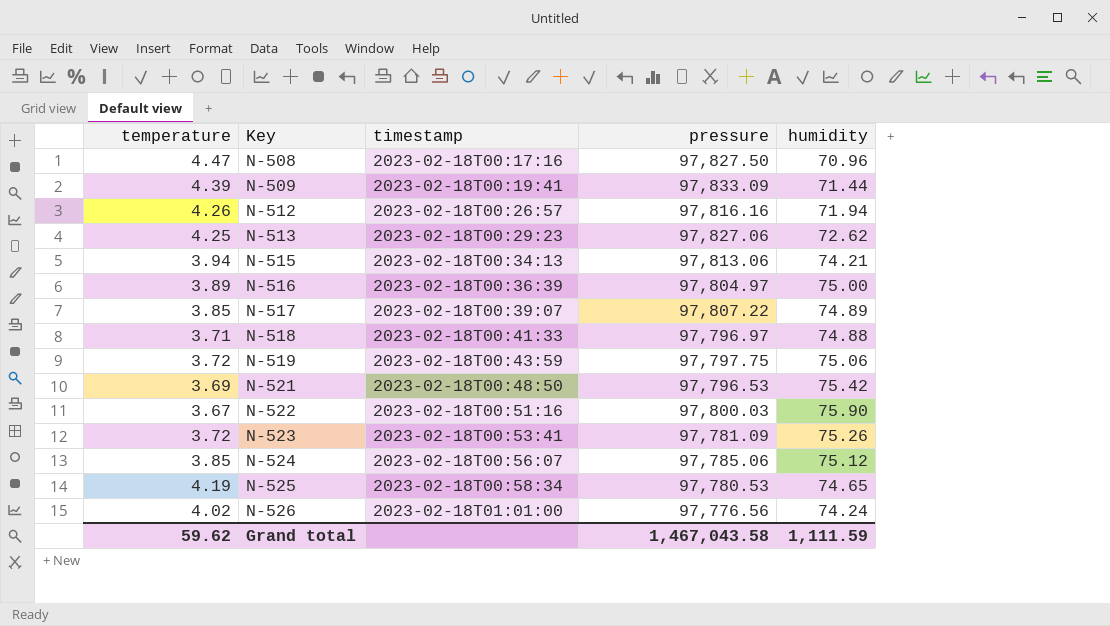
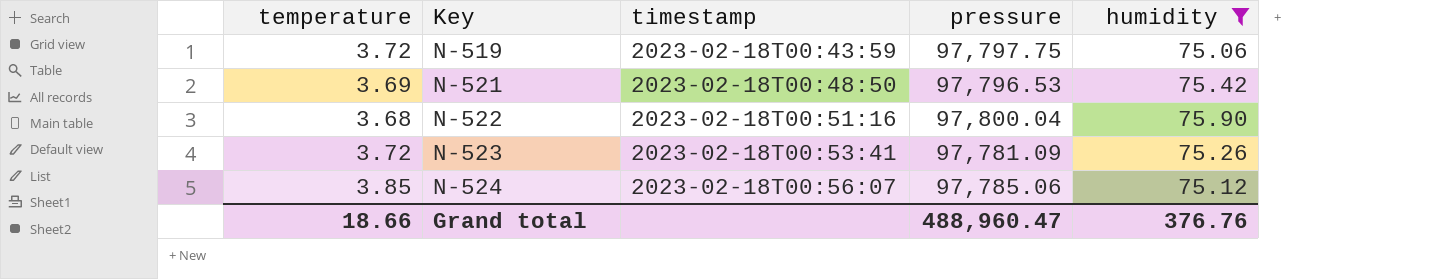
filter: none -> humidity >= 75.06
N-522 | temperature: 3.67 -> 3.68
N-522 | pressure: 97,800.03 -> 97,800.04
Grand total | temperature: 59.62 -> 18.66
Grand total | pressure: 1,467,043.58 -> 488,960.47
Grand total | humidity: 1,111.59 -> 376.76

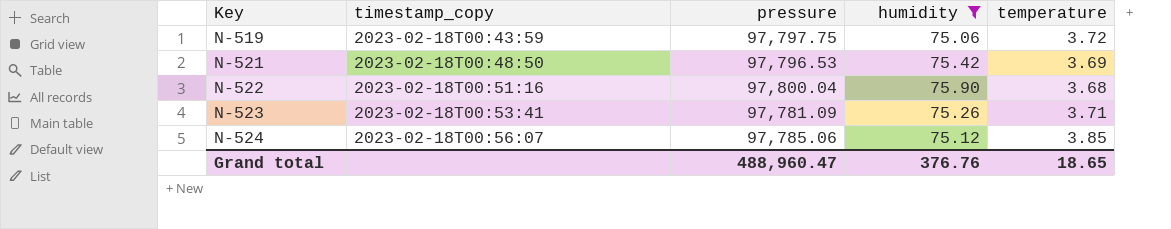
column name: timestamp -> timestamp_copy
column temperature | position: 1 -> 5
N-523 | temperature: 3.72 -> 3.71
Grand total | temperature: 18.66 -> 18.65

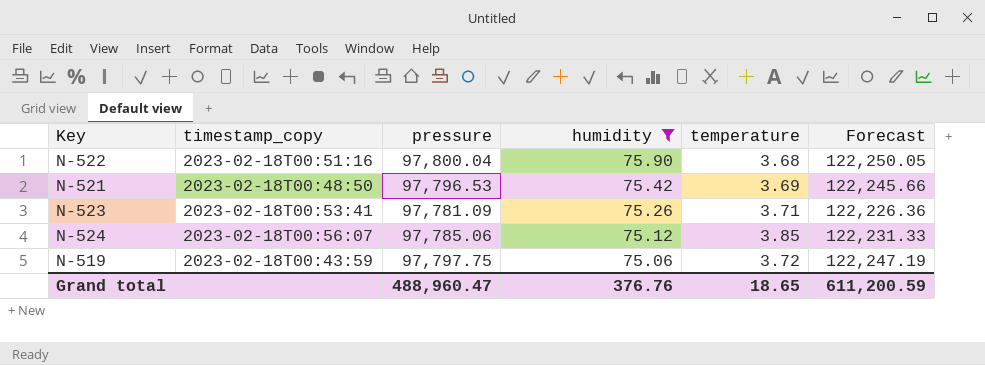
row order: Key ascending -> humidity descending
column Forecast | formula: none -> [pressure] * 1.25

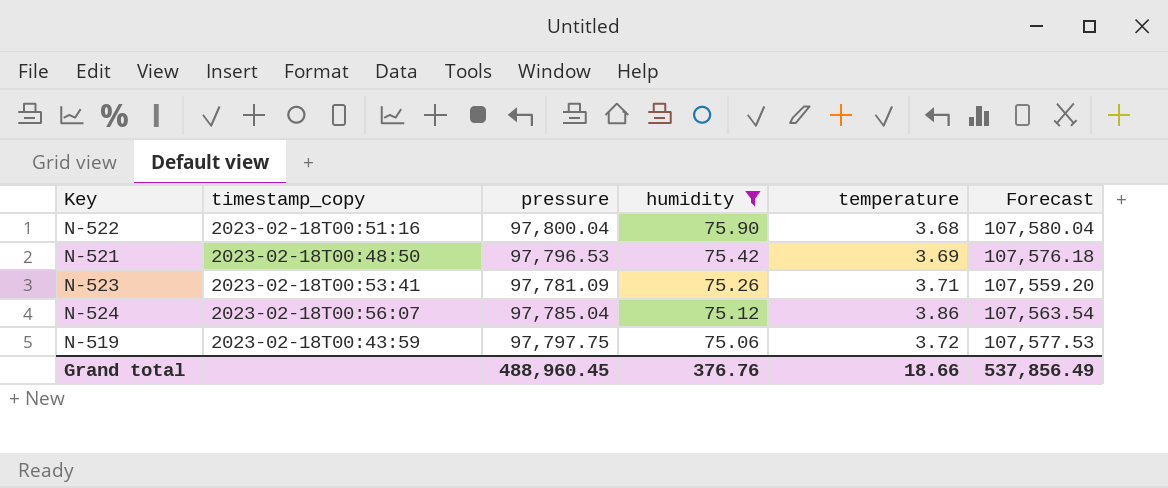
column Forecast | formula: [pressure] * 1.25 -> [pressure] * 1.1
N-524 | pressure: 97,785.06 -> 97,785.04
N-524 | temperature: 3.85 -> 3.86
Grand total | pressure: 488,960.47 -> 488,960.45
Grand total | temperature: 18.65 -> 18.66
Grand total | Forecast: 611,200.59 -> 537,856.49

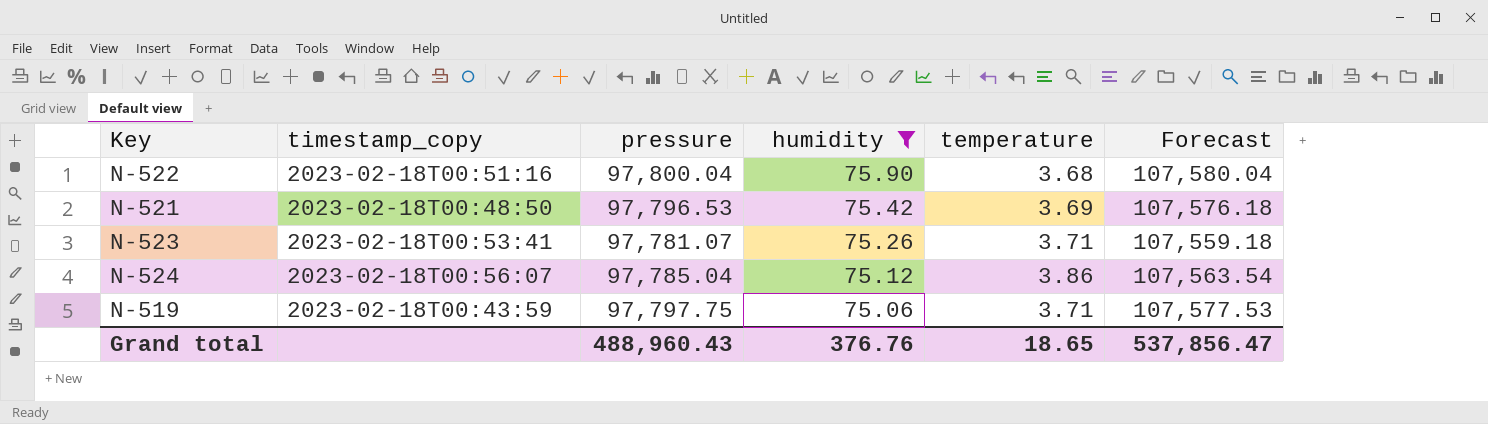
N-523 | pressure: 97,781.09 -> 97,781.07
N-523 | Forecast: 107,559.20 -> 107,559.18
N-519 | temperature: 3.72 -> 3.71
Grand total | pressure: 488,960.45 -> 488,960.43
Grand total | temperature: 18.66 -> 18.65
Grand total | Forecast: 537,856.49 -> 537,856.47

